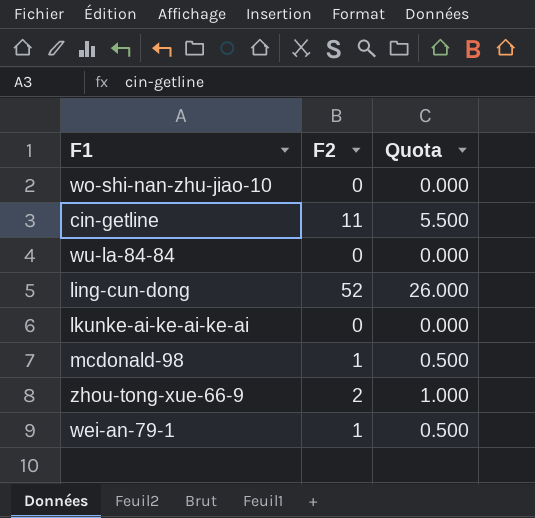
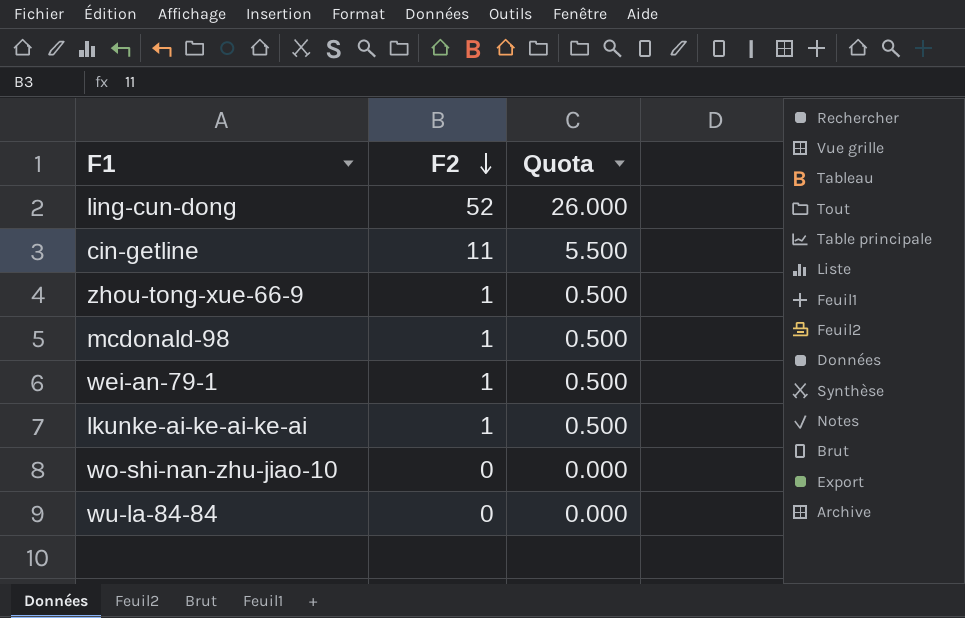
row order: none -> F2 descending
zhou-tong-xue-66-9 | F2: 2 -> 1
zhou-tong-xue-66-9 | Quota: 1.000 -> 0.500
lkunke-ai-ke-ai-ke-ai | F2: 0 -> 1
lkunke-ai-ke-ai-ke-ai | Quota: 0.000 -> 0.500

